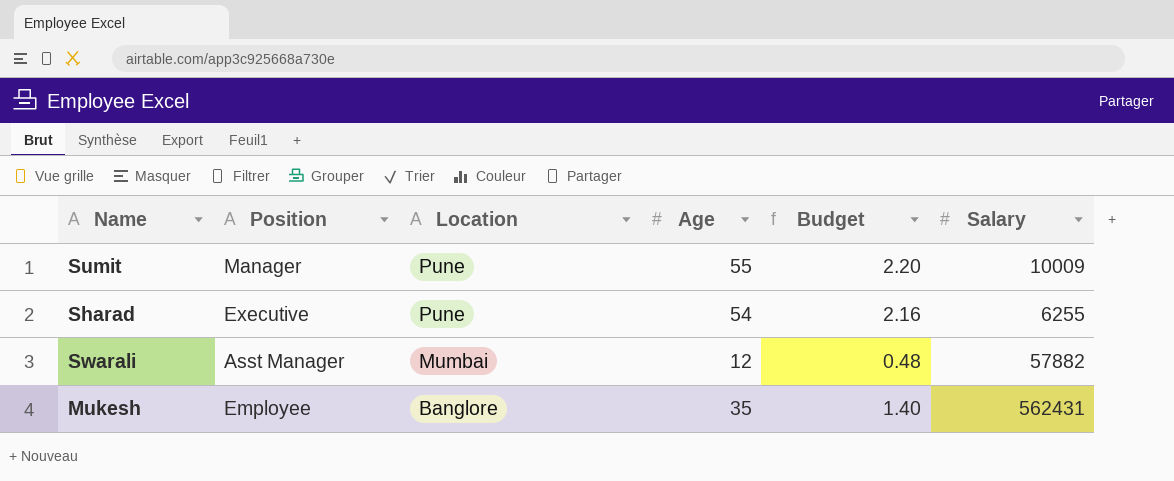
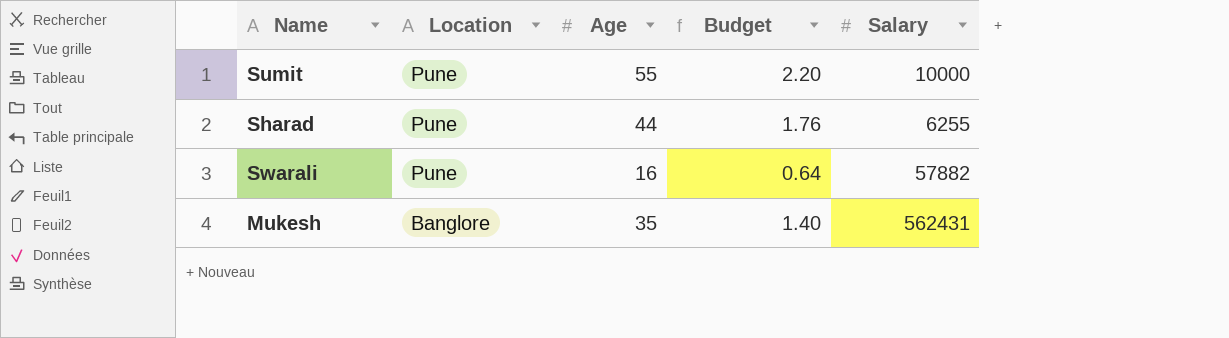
column Position | position: 2 -> none
Sumit | Salary: 10009 -> 10000
Sharad | Age: 54 -> 44
Sharad | Budget: 2.16 -> 1.76
Swarali | Location: Mumbai -> Pune
Swarali | Age: 12 -> 16
Swarali | Budget: 0.48 -> 0.64

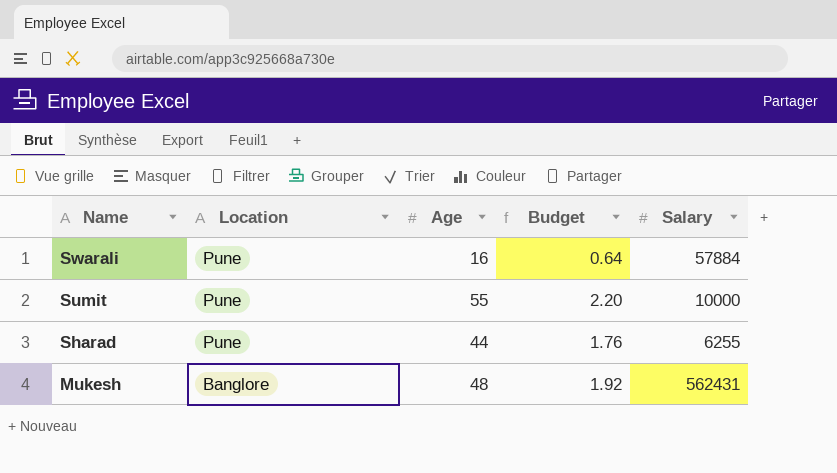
row order: Location descending -> Name descending
Swarali | Salary: 57882 -> 57884
Mukesh | Age: 35 -> 48
Mukesh | Budget: 1.40 -> 1.92

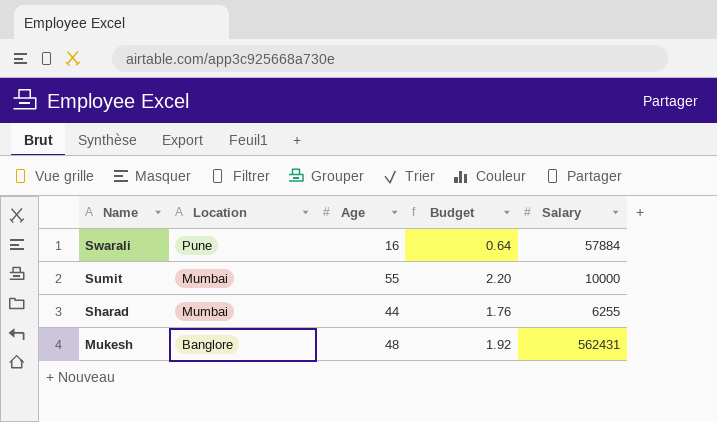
Sumit | Location: Pune -> Mumbai
Sharad | Location: Pune -> Mumbai

